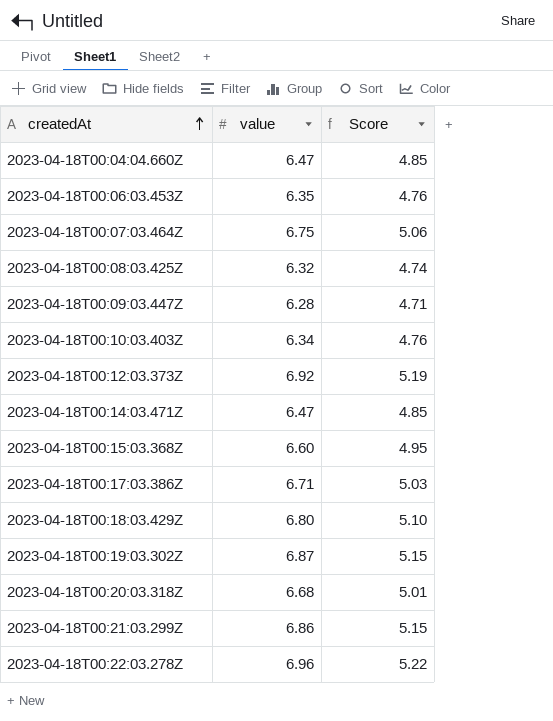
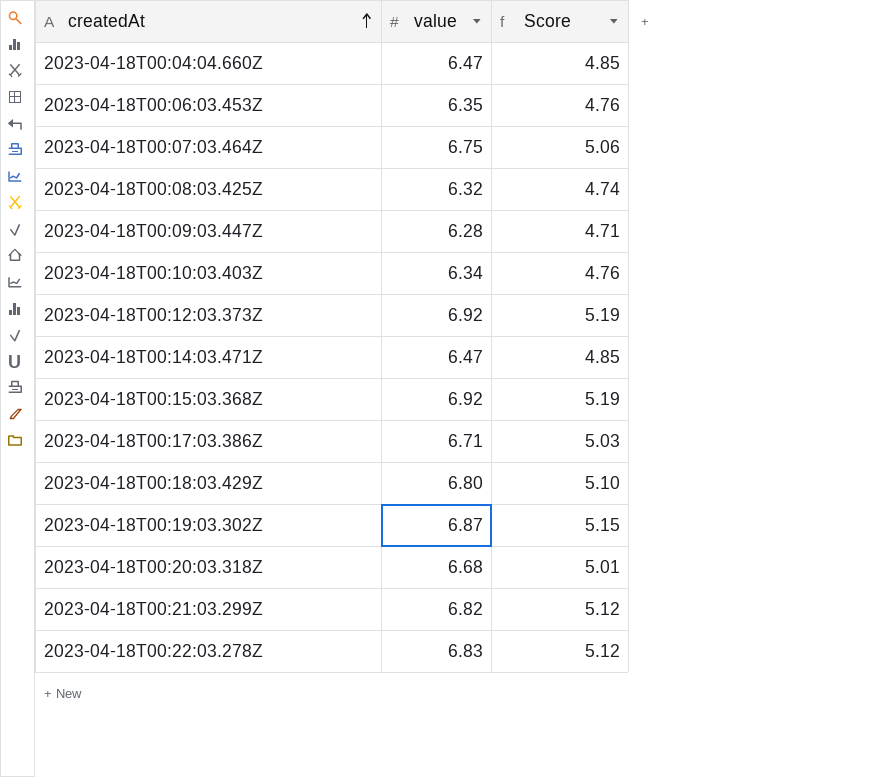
2023-04-18T00:15:03.368Z | value: 6.60 -> 6.92
2023-04-18T00:15:03.368Z | Score: 4.95 -> 5.19
2023-04-18T00:21:03.299Z | value: 6.86 -> 6.82
2023-04-18T00:21:03.299Z | Score: 5.15 -> 5.12
2023-04-18T00:22:03.278Z | value: 6.96 -> 6.83
2023-04-18T00:22:03.278Z | Score: 5.22 -> 5.12

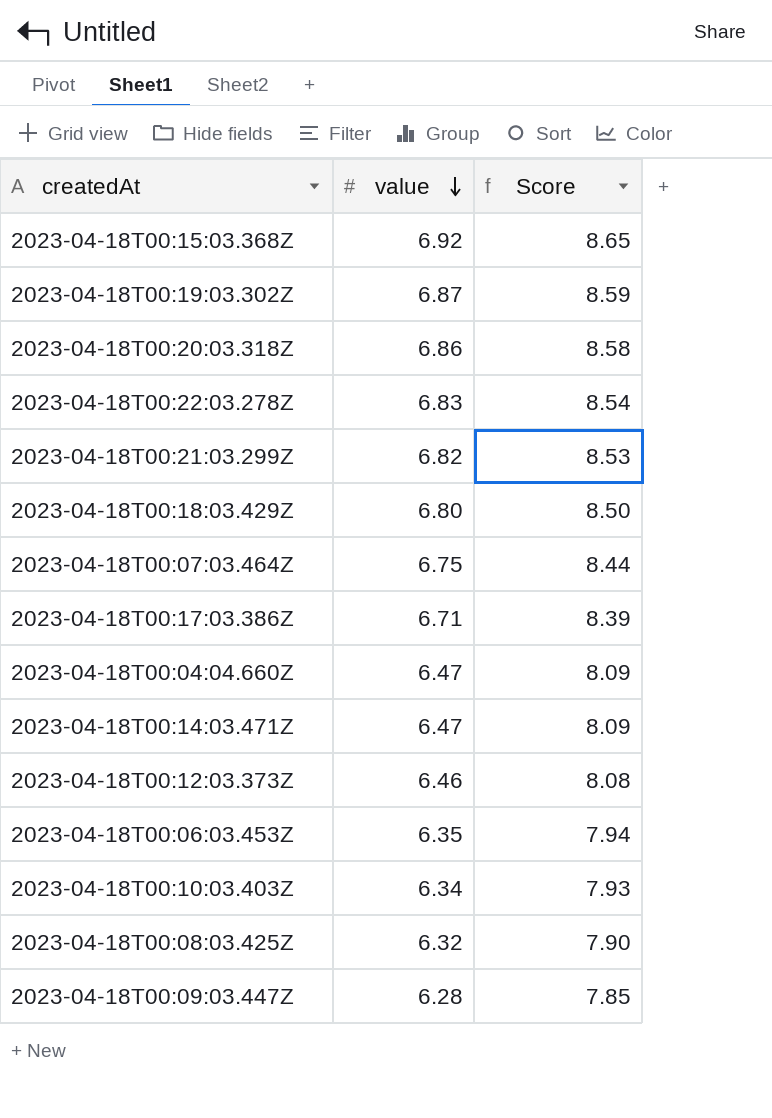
row order: createdAt ascending -> value descending
column Score | formula: [value] * 0.75 -> [value] * 1.25
2023-04-18T00:20:03.318Z | value: 6.68 -> 6.86
2023-04-18T00:12:03.373Z | value: 6.92 -> 6.46

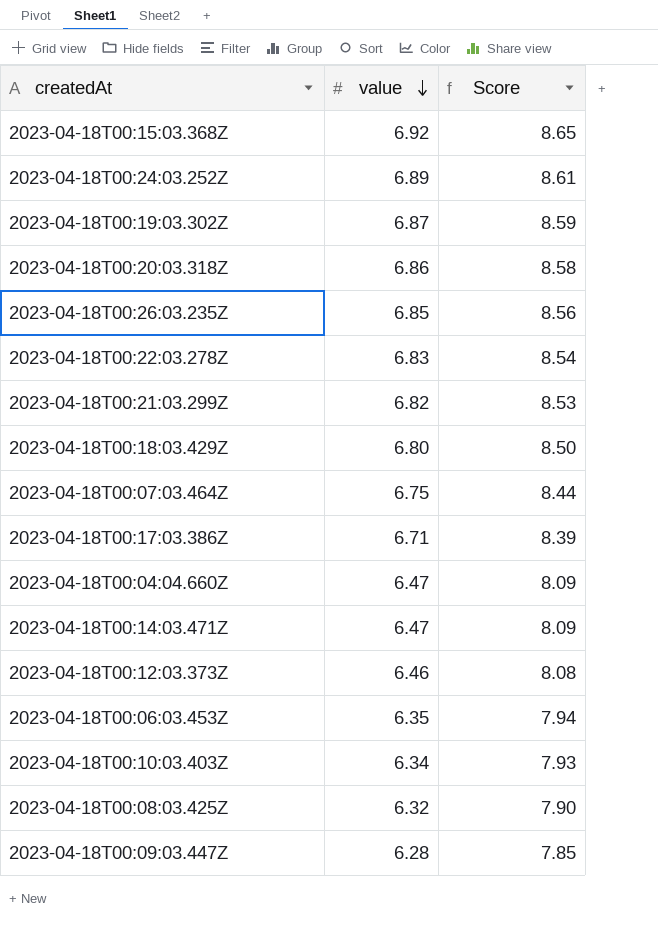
row 2023-04-18T00:24:03.252Z: none -> 6.89 | 8.61
row 2023-04-18T00:26:03.235Z: none -> 6.85 | 8.56

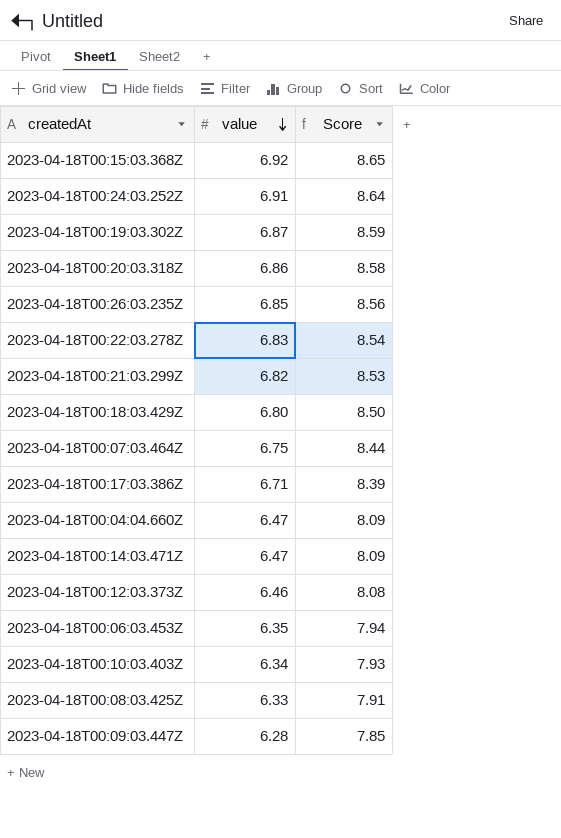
2023-04-18T00:24:03.252Z | value: 6.89 -> 6.91
2023-04-18T00:24:03.252Z | Score: 8.61 -> 8.64
2023-04-18T00:08:03.425Z | value: 6.32 -> 6.33
2023-04-18T00:08:03.425Z | Score: 7.90 -> 7.91

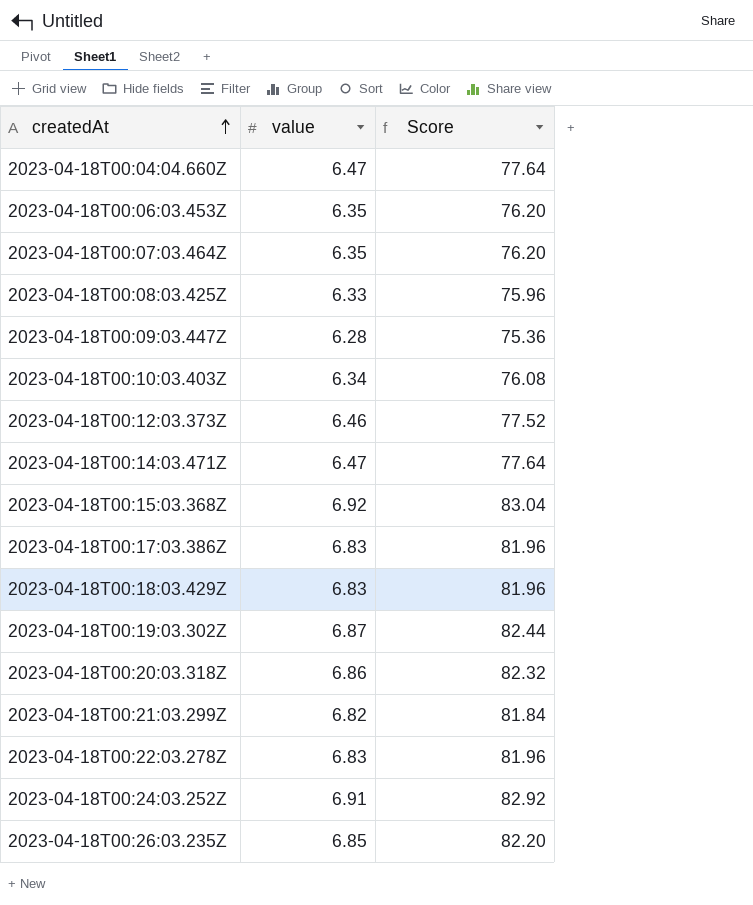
row order: value descending -> createdAt ascending
column Score | formula: [value] * 1.25 -> [value] * 12
2023-04-18T00:07:03.464Z | value: 6.75 -> 6.35
2023-04-18T00:17:03.386Z | value: 6.71 -> 6.83
2023-04-18T00:18:03.429Z | value: 6.80 -> 6.83

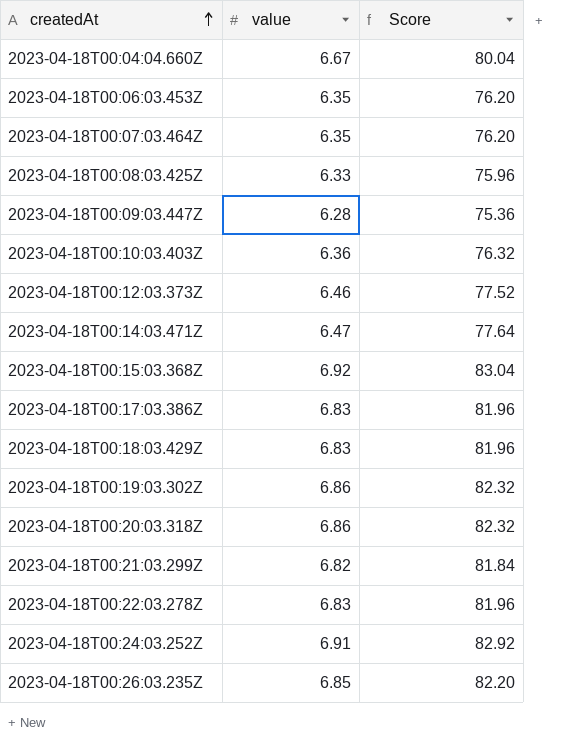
2023-04-18T00:04:04.660Z | value: 6.47 -> 6.67
2023-04-18T00:04:04.660Z | Score: 77.64 -> 80.04
2023-04-18T00:10:03.403Z | value: 6.34 -> 6.36
2023-04-18T00:10:03.403Z | Score: 76.08 -> 76.32
2023-04-18T00:19:03.302Z | value: 6.87 -> 6.86
2023-04-18T00:19:03.302Z | Score: 82.44 -> 82.32

